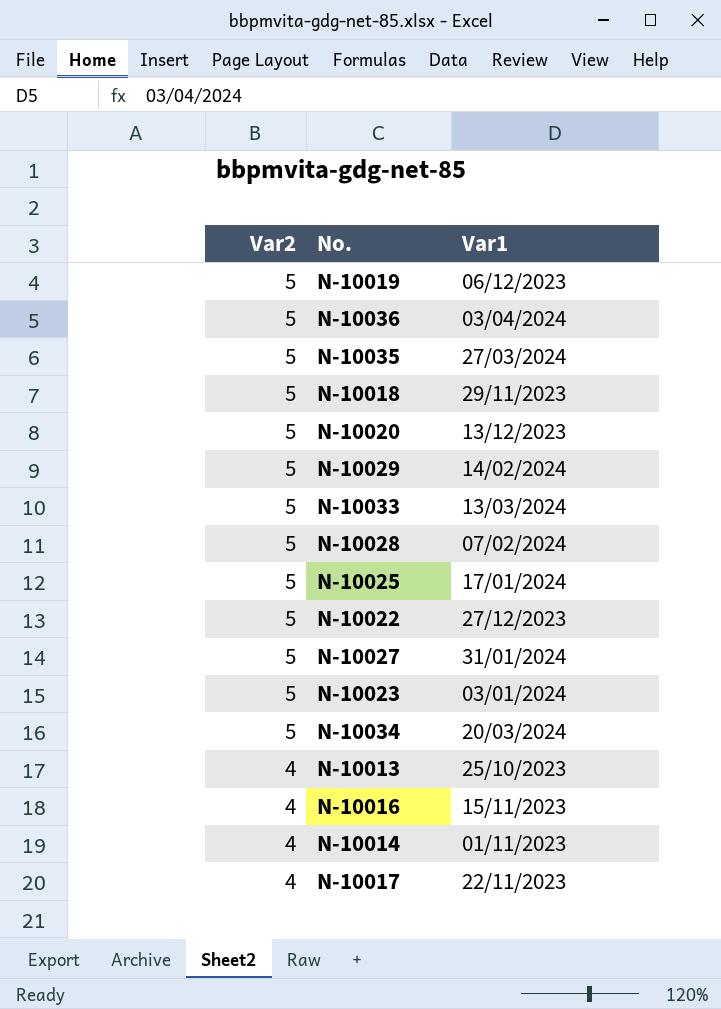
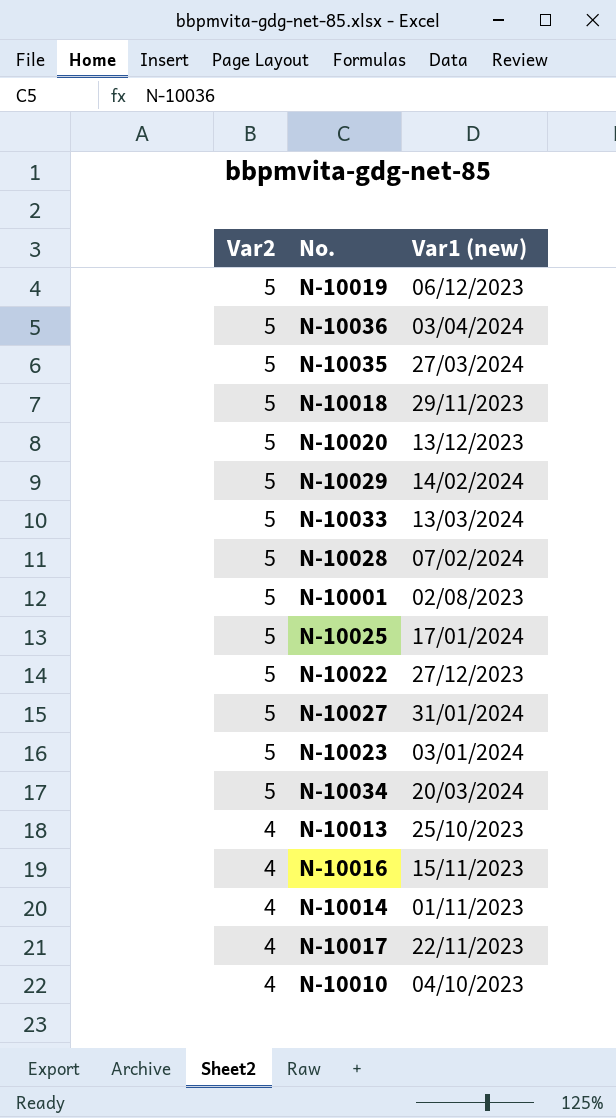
column name: Var1 -> Var1 (new)
row N-10001: none -> 5 | 02/08/2023
row N-10010: none -> 4 | 04/10/2023

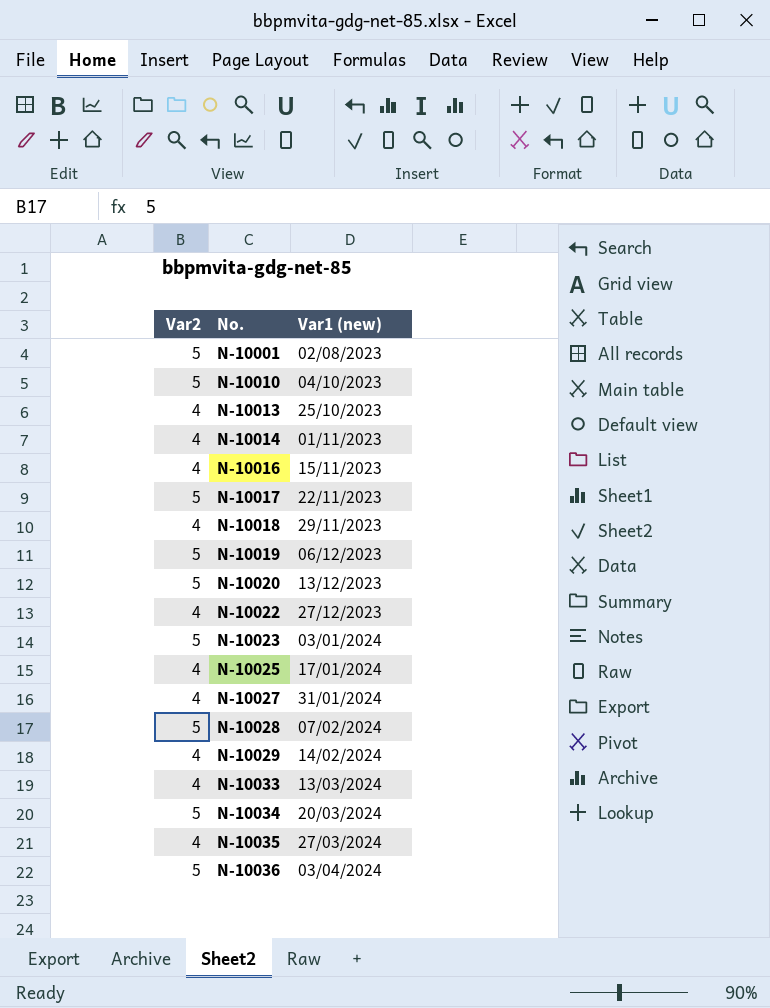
row order: Var2 descending -> No. ascending
N-10010 | Var2: 4 -> 5
N-10017 | Var2: 4 -> 5
N-10018 | Var2: 5 -> 4
N-10022 | Var2: 5 -> 4
N-10025 | Var2: 5 -> 4
N-10027 | Var2: 5 -> 4
N-10029 | Var2: 5 -> 4
N-10033 | Var2: 5 -> 4
N-10035 | Var2: 5 -> 4

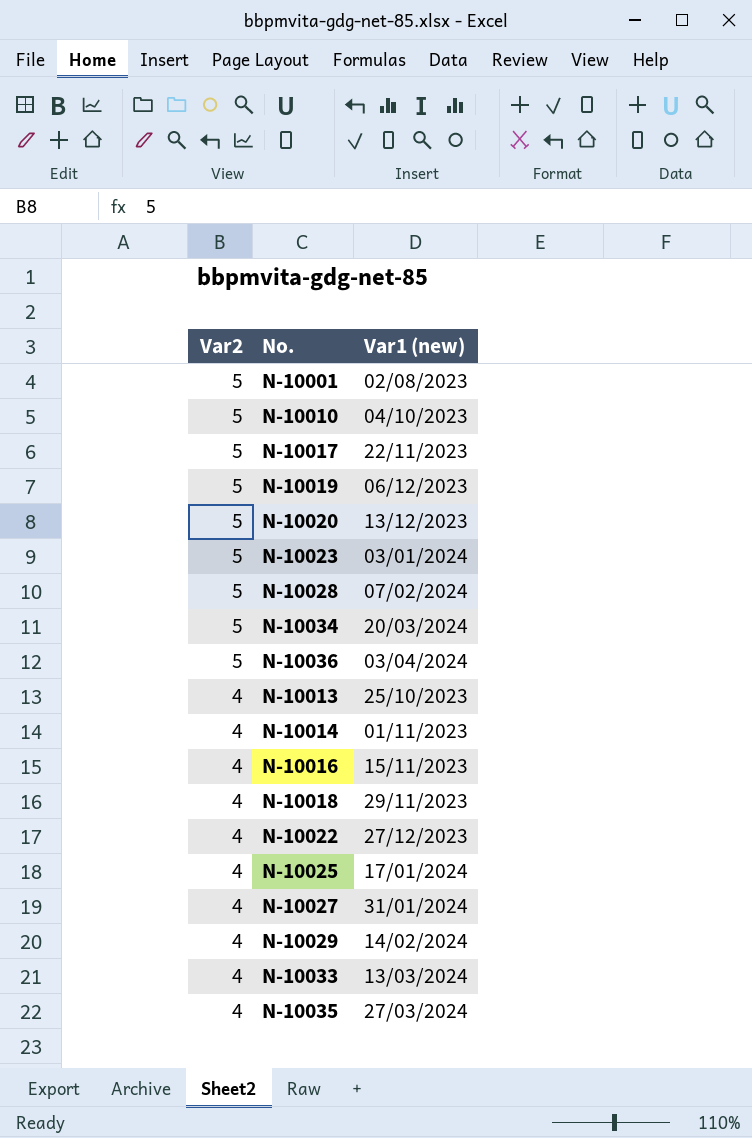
row order: No. ascending -> Var2 descending

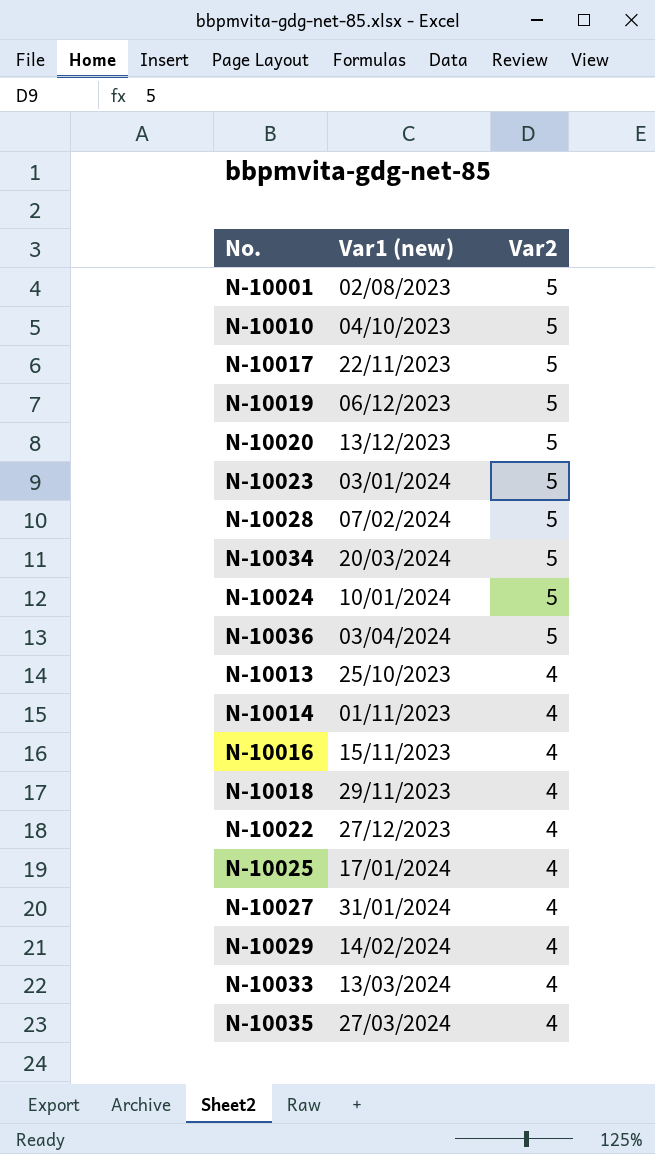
column Var2 | position: 1 -> 3
row N-10024: none -> 10/01/2024 | 5

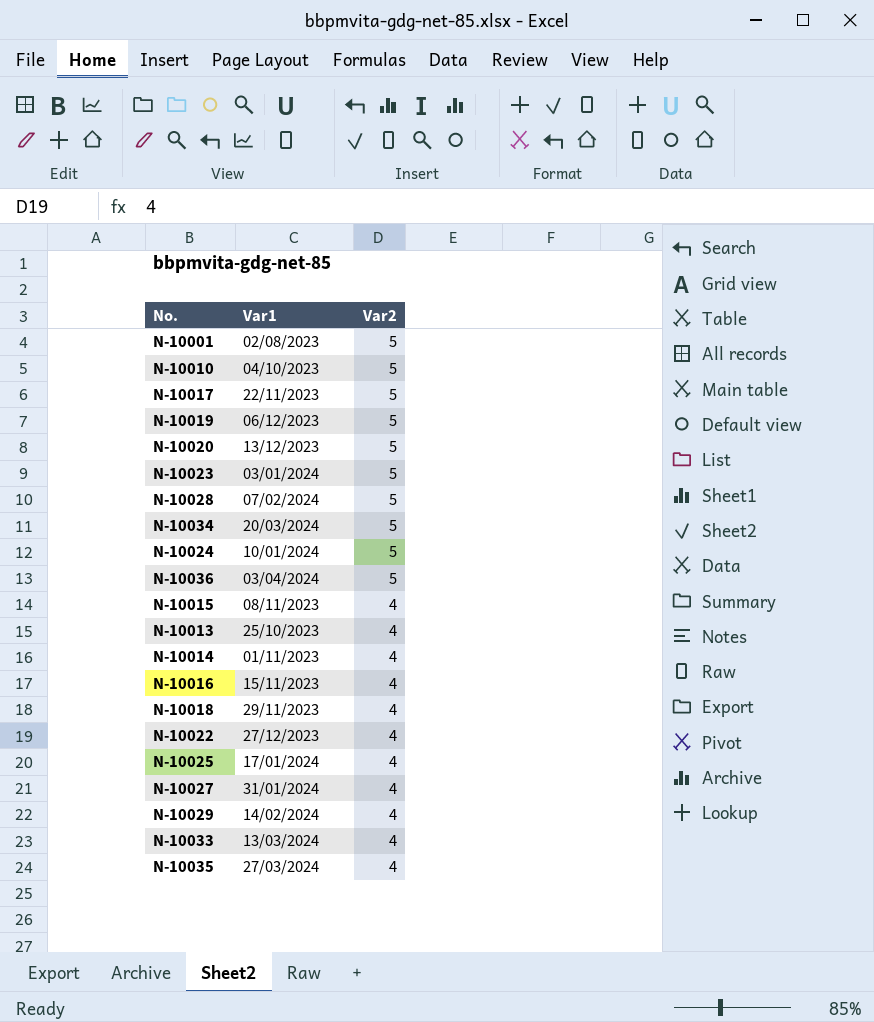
column name: Var1 (new) -> Var1
row N-10015: none -> 08/11/2023 | 4

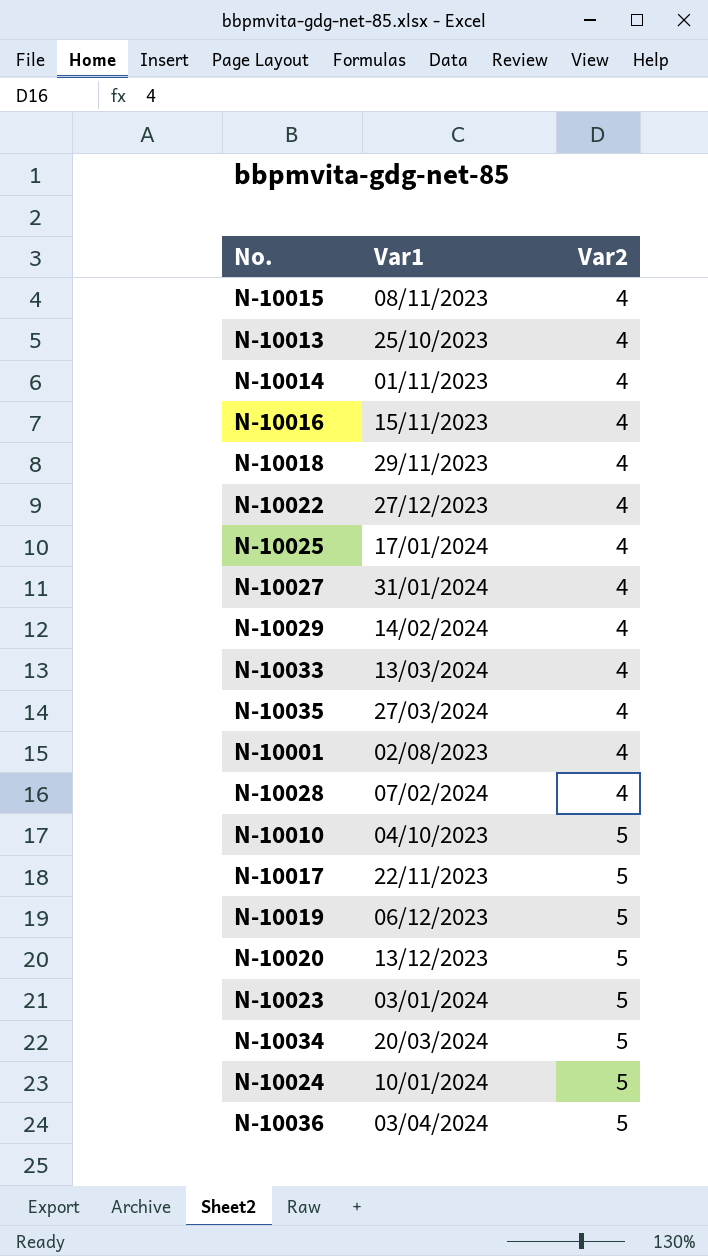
row order: Var2 descending -> Var2 ascending
N-10001 | Var2: 5 -> 4
N-10028 | Var2: 5 -> 4

